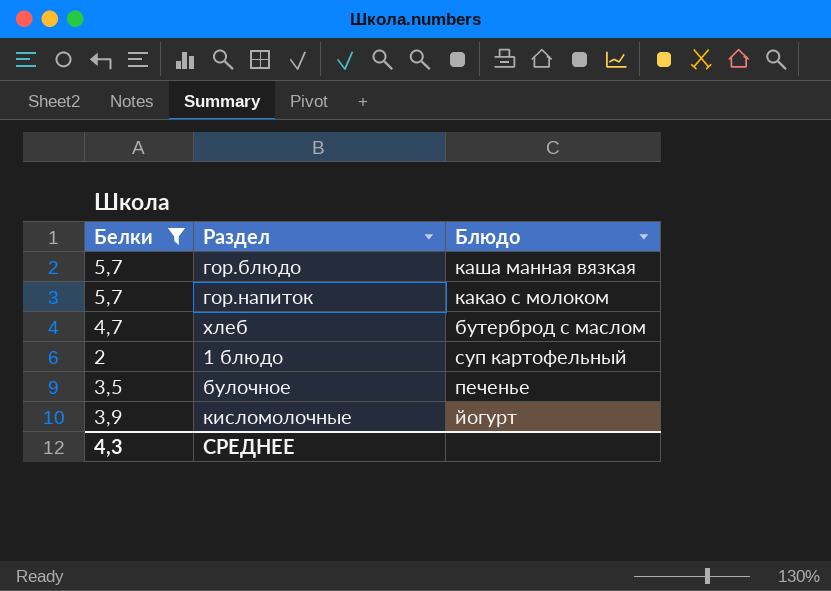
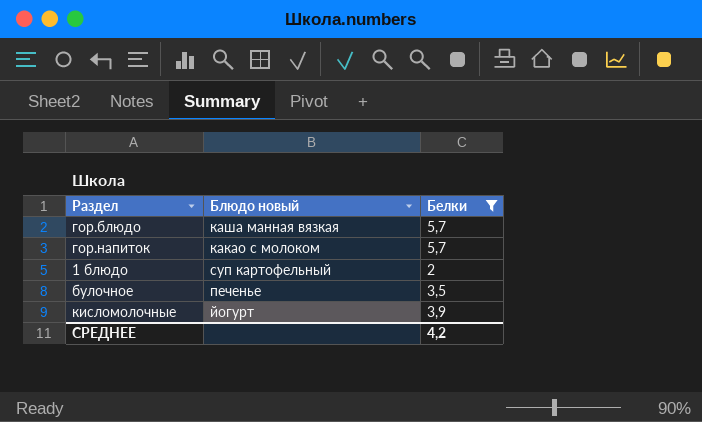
column name: Блюдо -> Блюдо новый
column Белки | position: 1 -> 3
row хлеб: 4,7 | бутерброд с маслом -> none
СРЕДНЕЕ | Белки: 4,3 -> 4,2

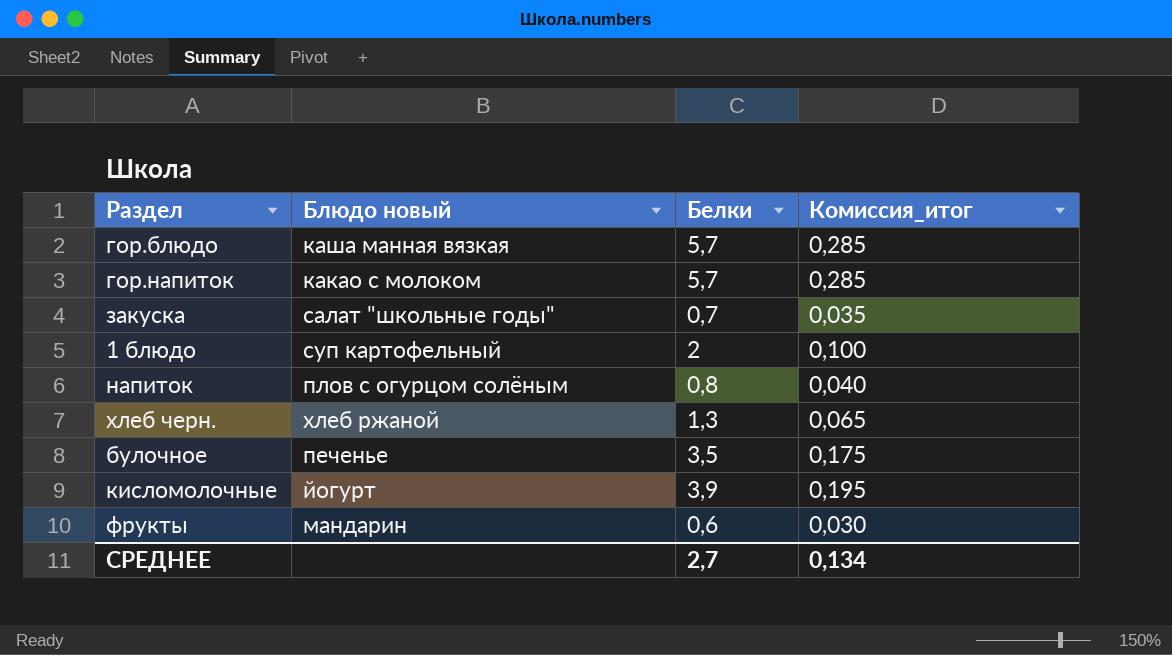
filter: Белки >= 2 -> none
column Комиссия_итог | formula: none -> [Белки] * 0,05
СРЕДНЕЕ | Белки: 4,2 -> 2,7

